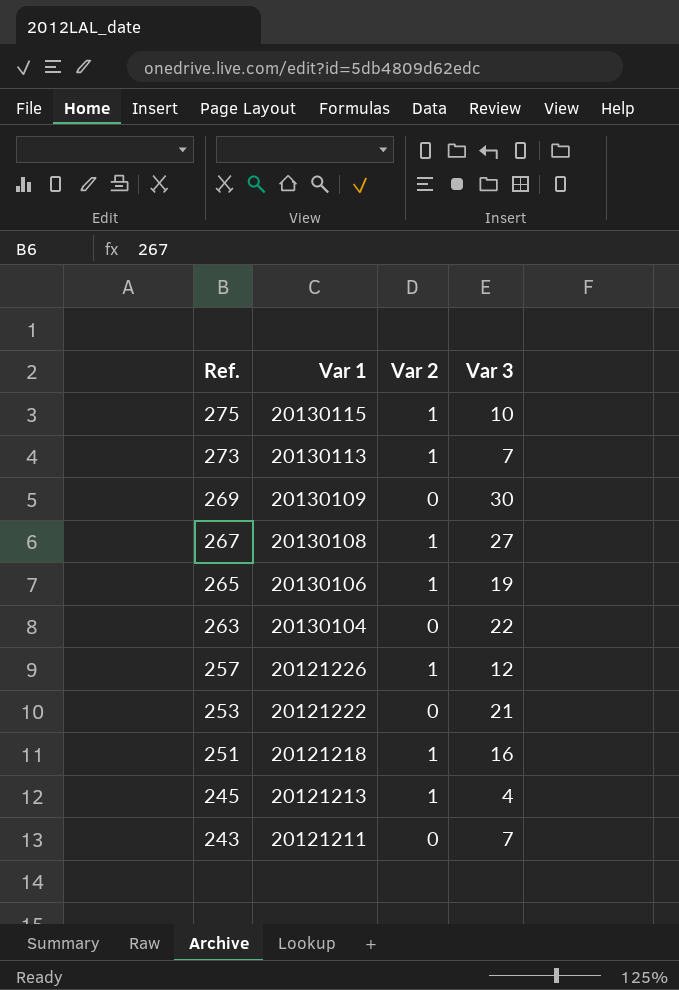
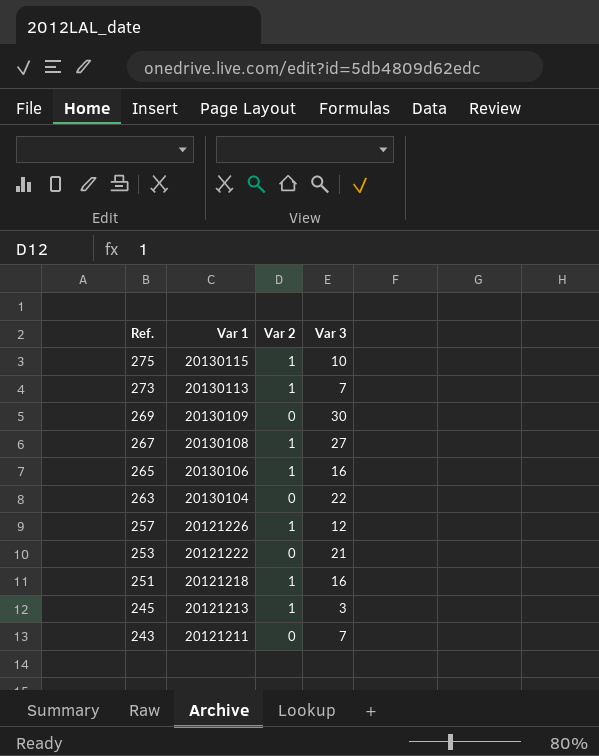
265 | Var 3: 19 -> 16
245 | Var 3: 4 -> 3

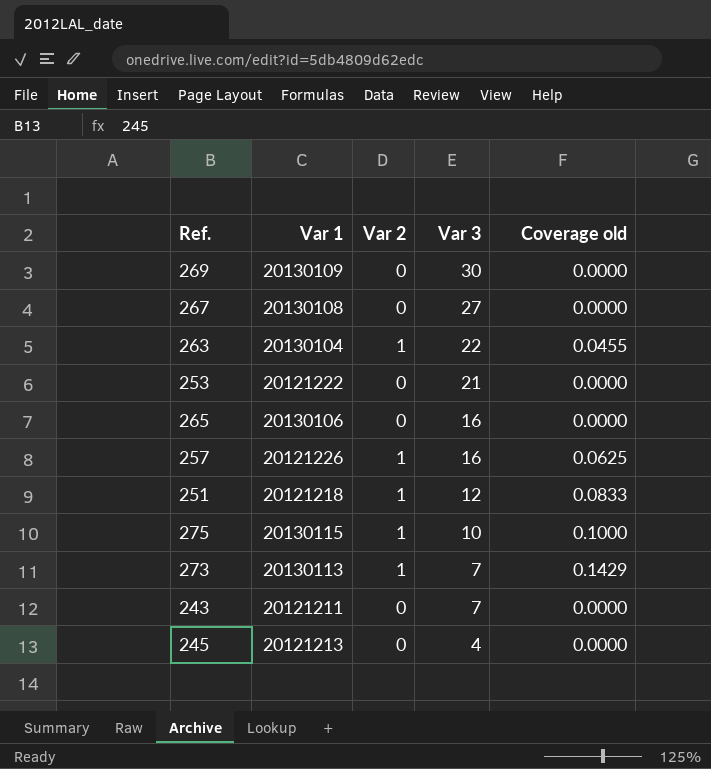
row order: Ref. descending -> Var 3 descending
column Coverage old | formula: none -> [Var 2] / [Var 3]
267 | Var 2: 1 -> 0
263 | Var 2: 0 -> 1
265 | Var 2: 1 -> 0
257 | Var 3: 12 -> 16
251 | Var 3: 16 -> 12
245 | Var 2: 1 -> 0
245 | Var 3: 3 -> 4

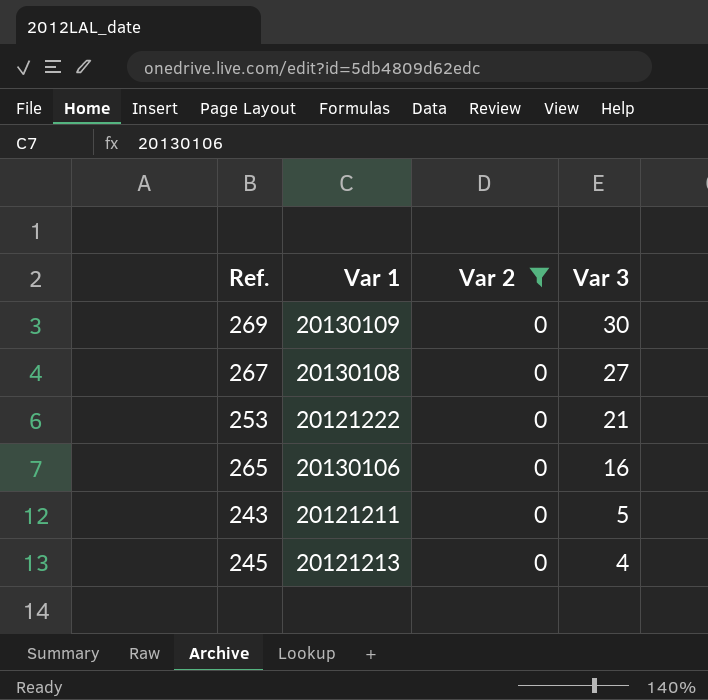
filter: none -> Var 2 = 0
column Coverage old | formula: [Var 2] / [Var 3] -> none
243 | Var 3: 7 -> 5

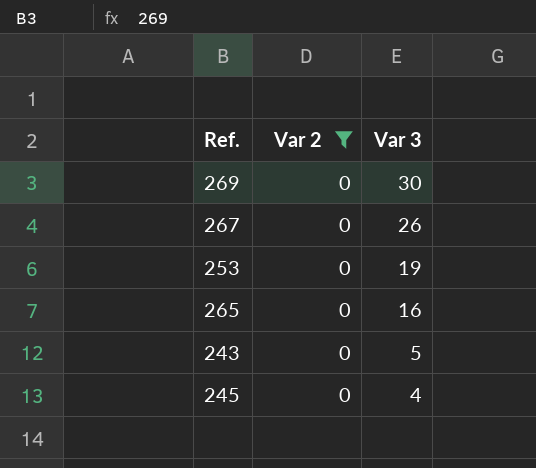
column Var 1 | position: 2 -> none
267 | Var 3: 27 -> 26
253 | Var 3: 21 -> 19

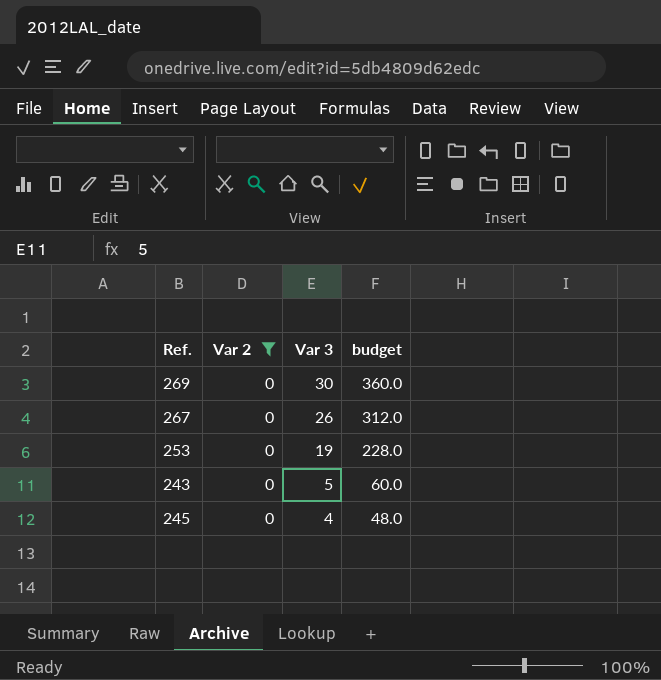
column budget | formula: none -> [Var 3] * 12
row 265: 0 | 16 -> none

